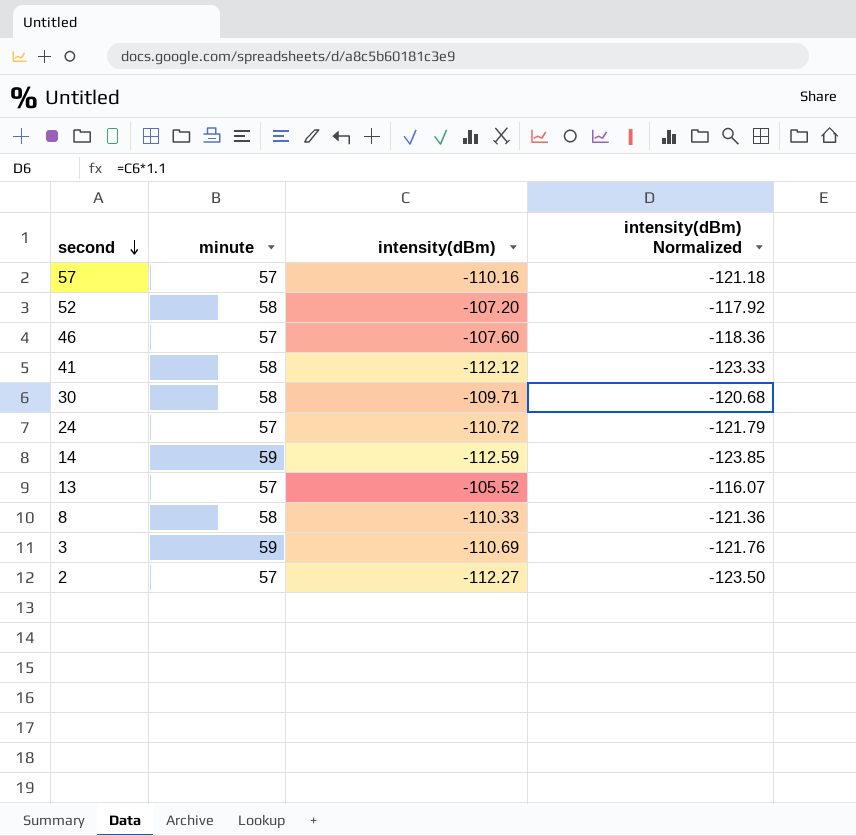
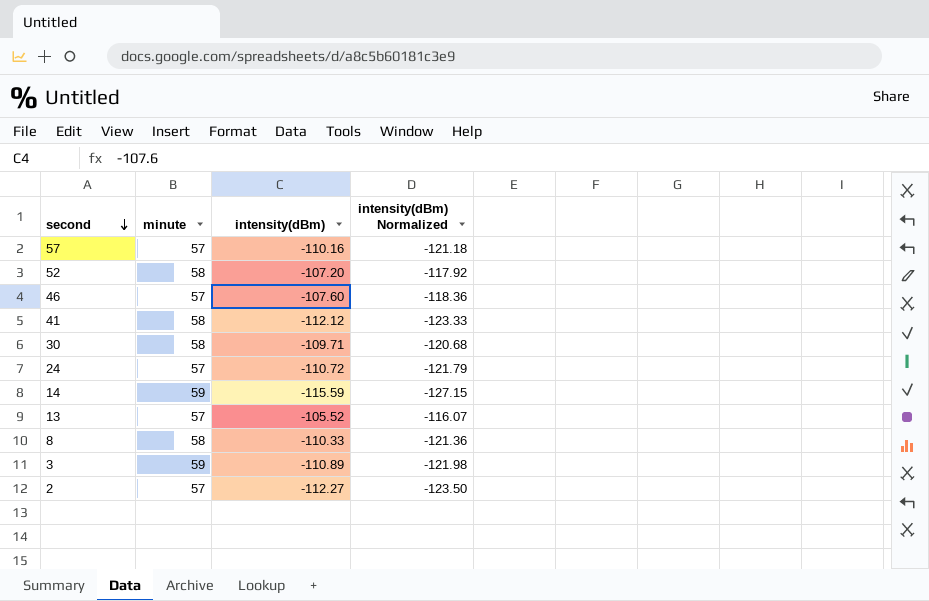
14 | intensity(dBm): -112.59 -> -115.59
14 | intensity(dBm) Normalized: -123.85 -> -127.15
3 | intensity(dBm): -110.69 -> -110.89
3 | intensity(dBm) Normalized: -121.76 -> -121.98

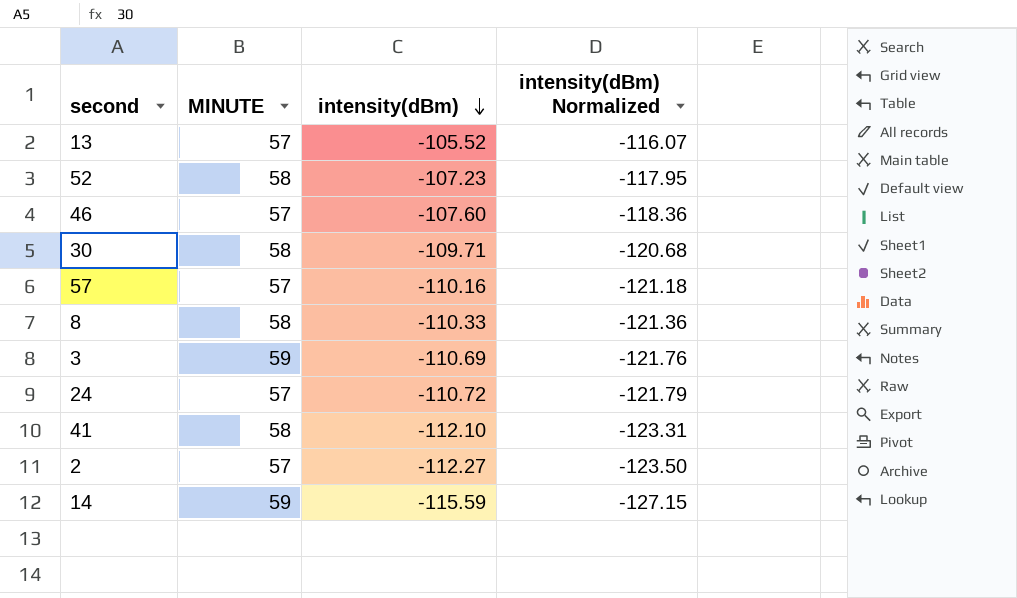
row order: second descending -> intensity(dBm) descending
column name: minute -> MINUTE
52 | intensity(dBm): -107.20 -> -107.23
52 | intensity(dBm) Normalized: -117.92 -> -117.95
3 | intensity(dBm): -110.89 -> -110.69
3 | intensity(dBm) Normalized: -121.98 -> -121.76
41 | intensity(dBm): -112.12 -> -112.10
41 | intensity(dBm) Normalized: -123.33 -> -123.31

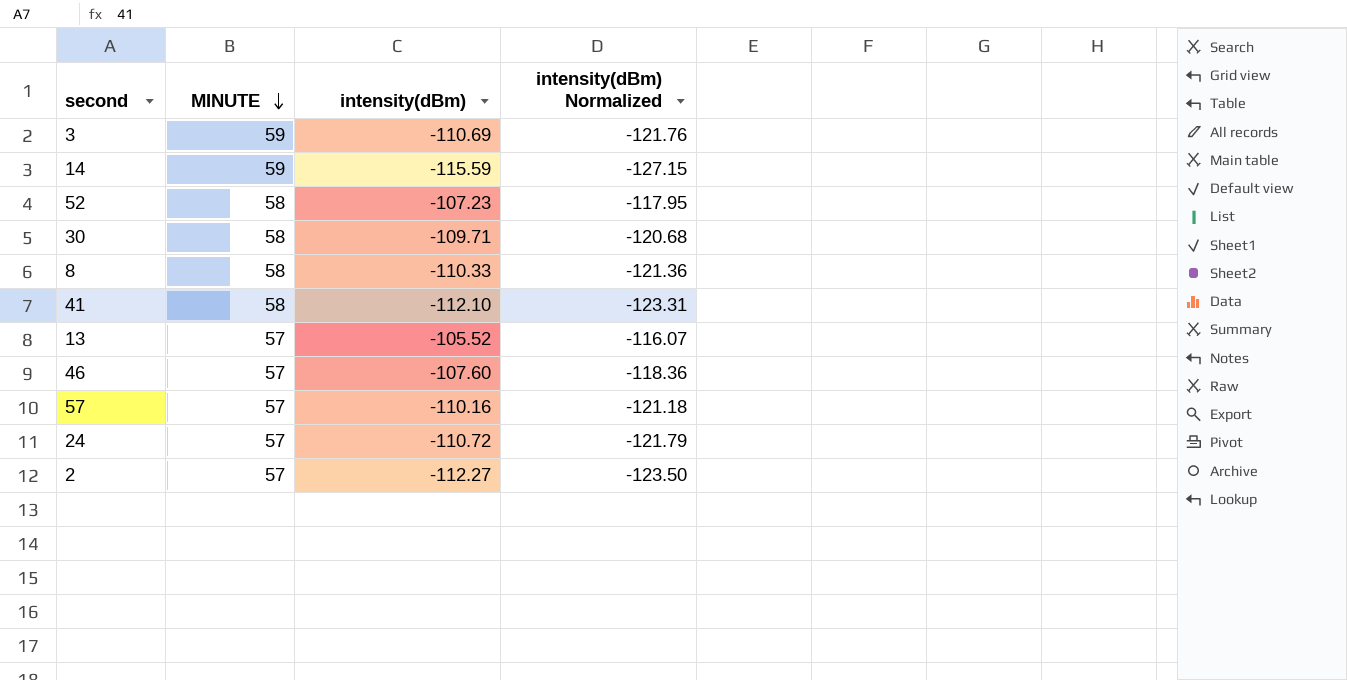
row order: intensity(dBm) descending -> MINUTE descending

